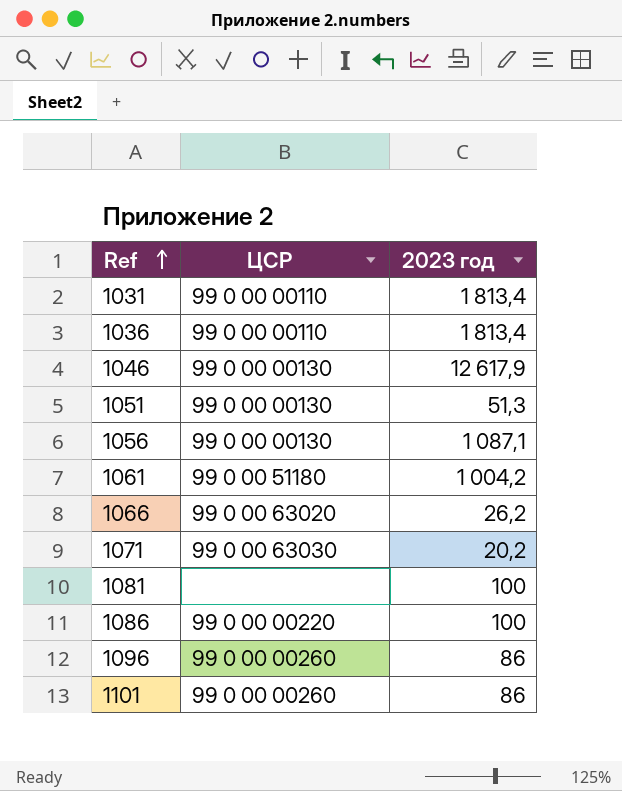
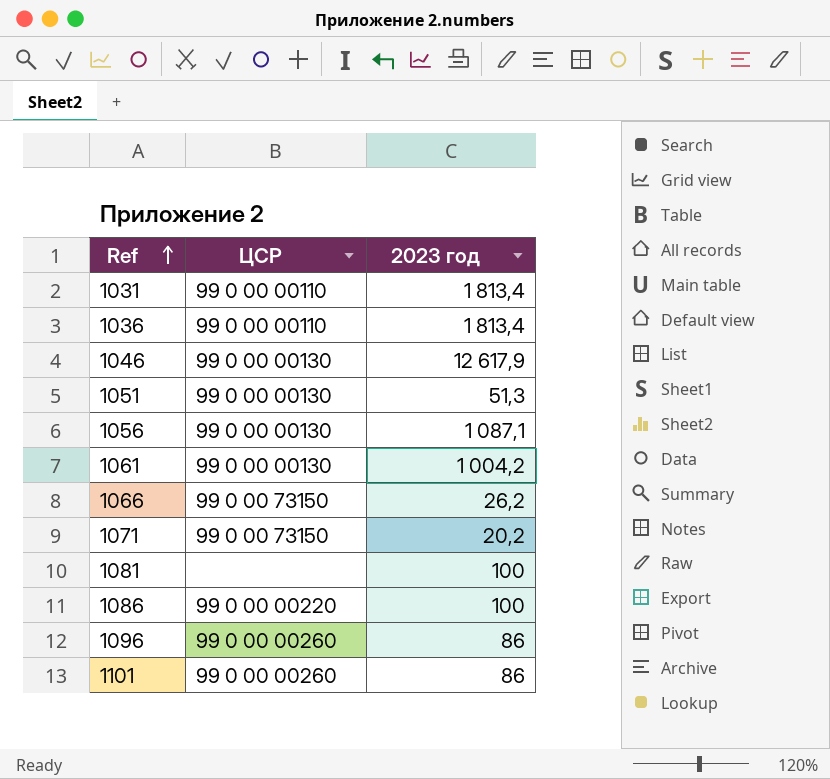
1061 | ЦСР: 99 0 00 51180 -> 99 0 00 00130
1066 | ЦСР: 99 0 00 63020 -> 99 0 00 73150
1071 | ЦСР: 99 0 00 63030 -> 99 0 00 73150

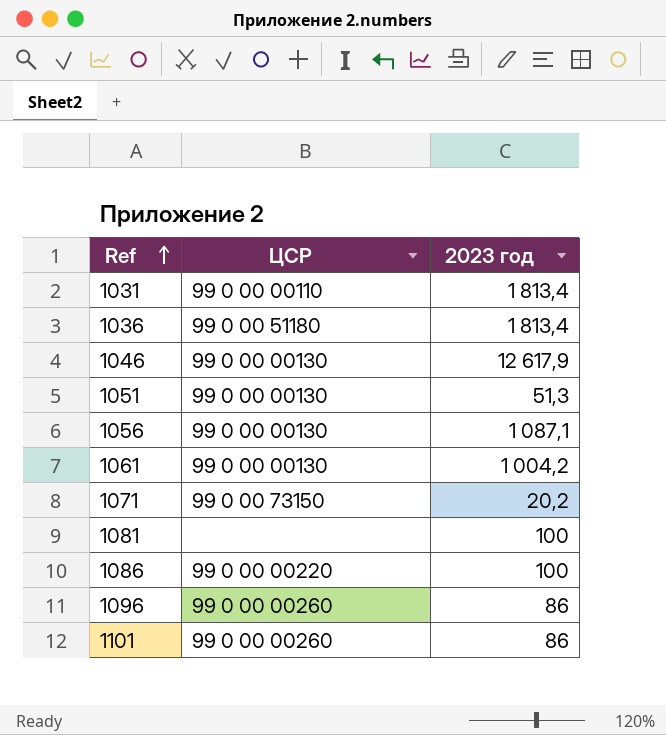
row 1066: 99 0 00 73150 | 26,2 -> none
1036 | ЦСР: 99 0 00 00110 -> 99 0 00 51180

